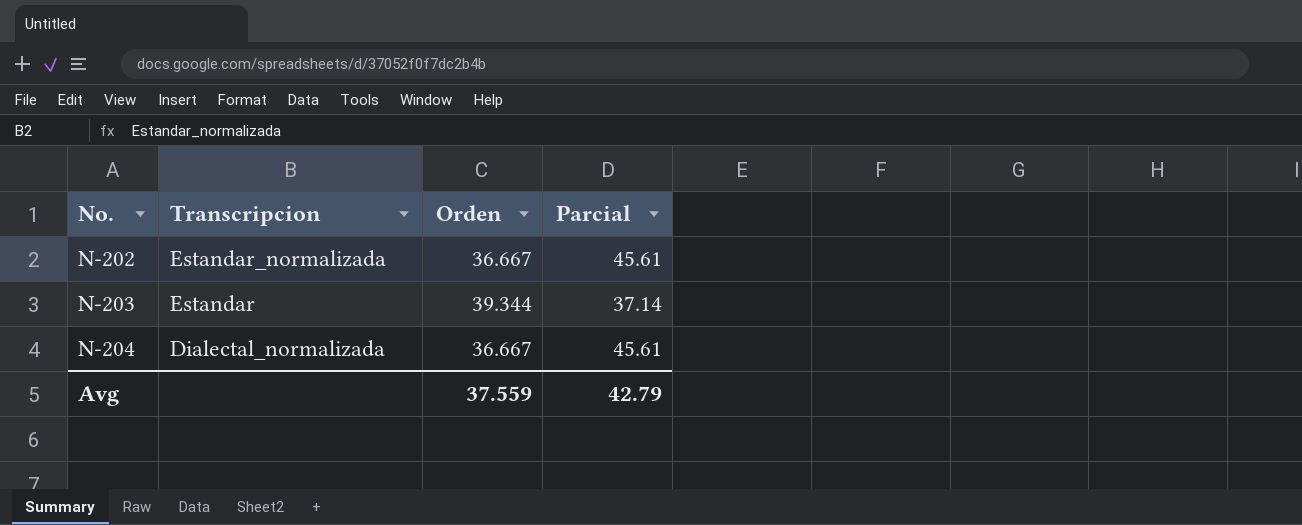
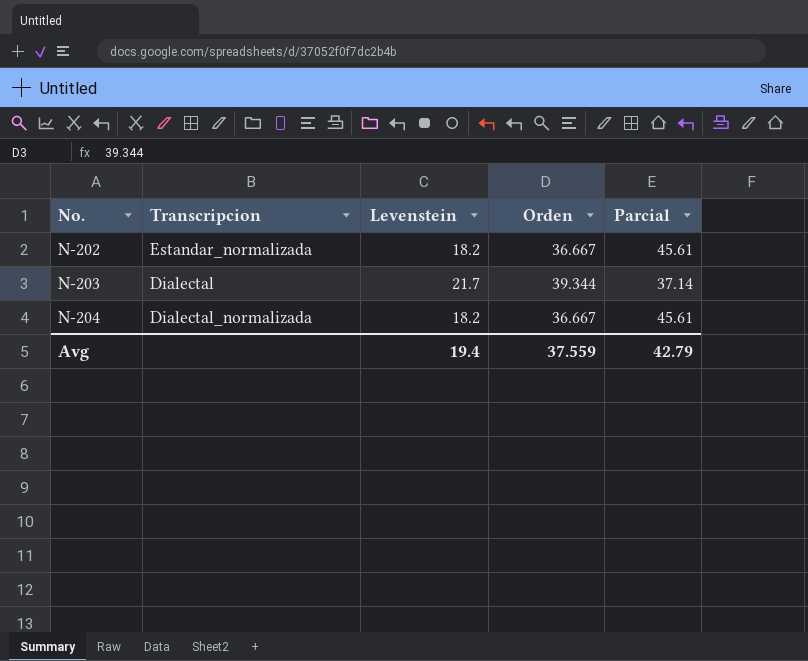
column Levenstein | position: none -> 3
N-203 | Transcripcion: Estandar -> Dialectal

